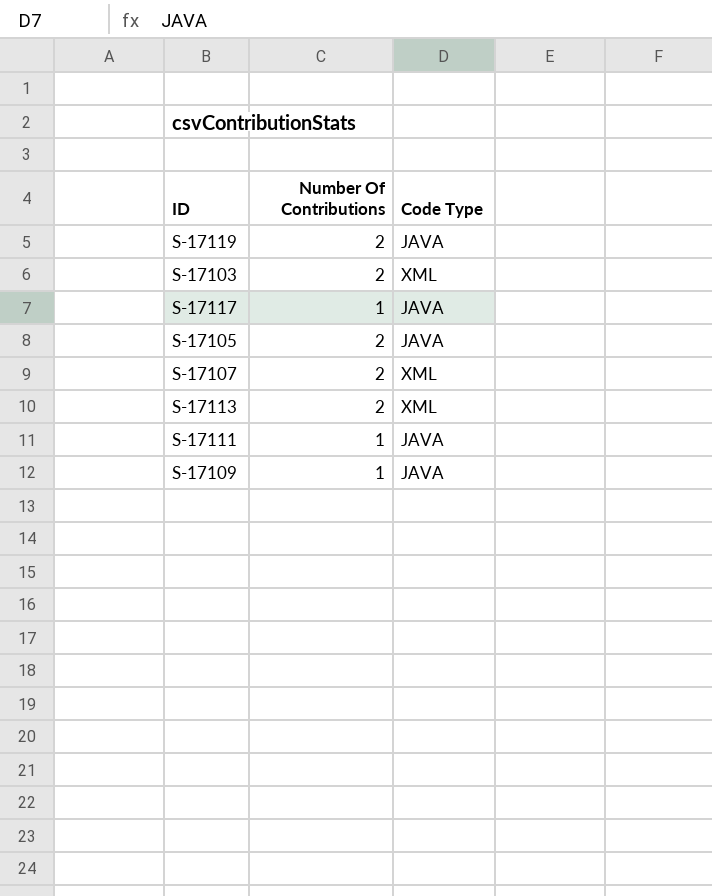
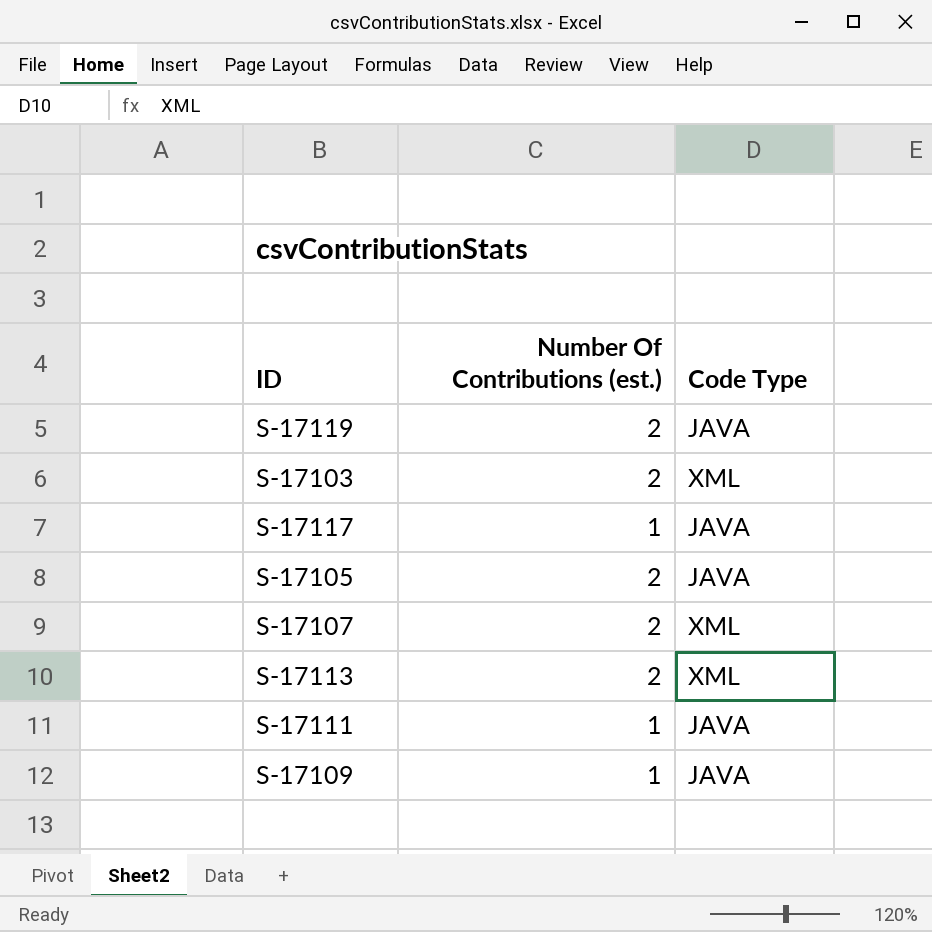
column name: Number Of Contributions -> Number Of Contributions (est.)

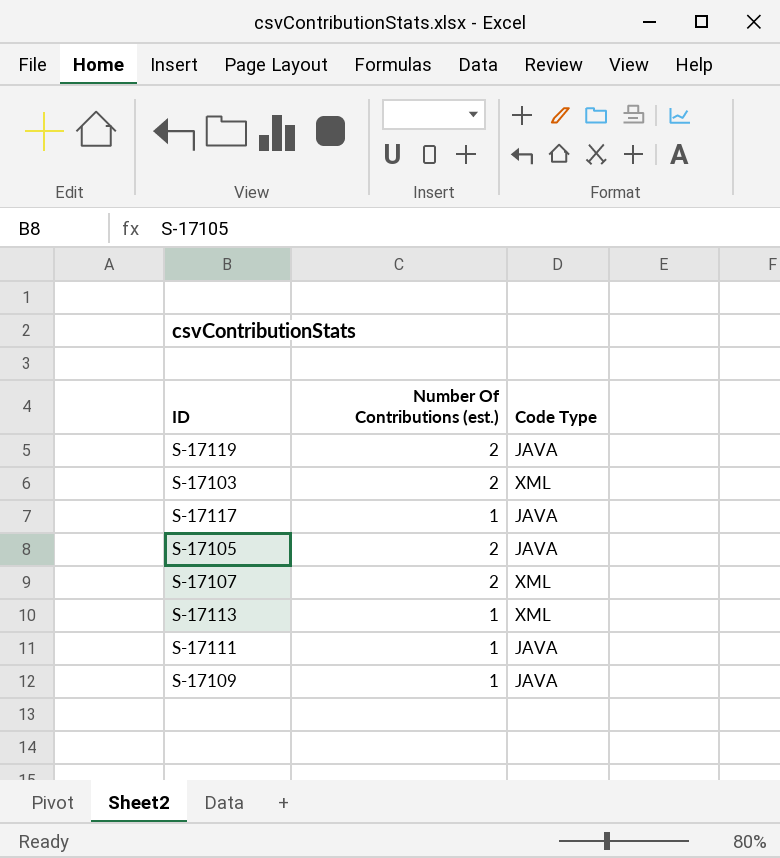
S-17113 | Number Of Contributions (est.): 2 -> 1

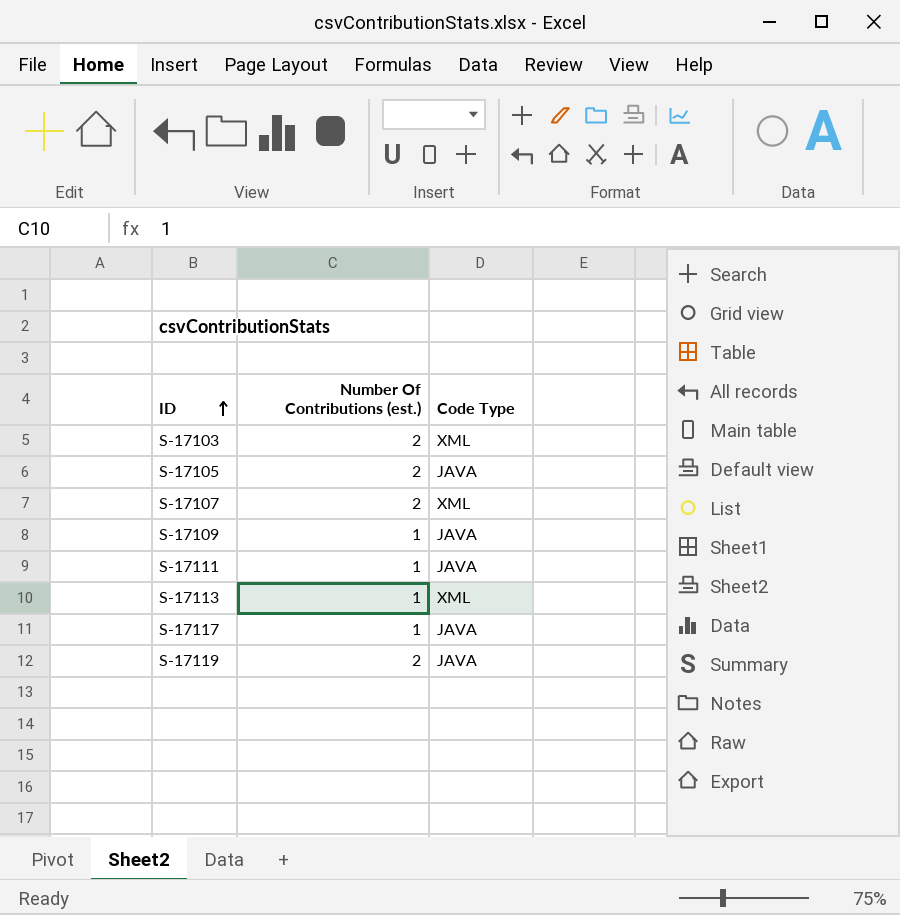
row order: none -> ID ascending

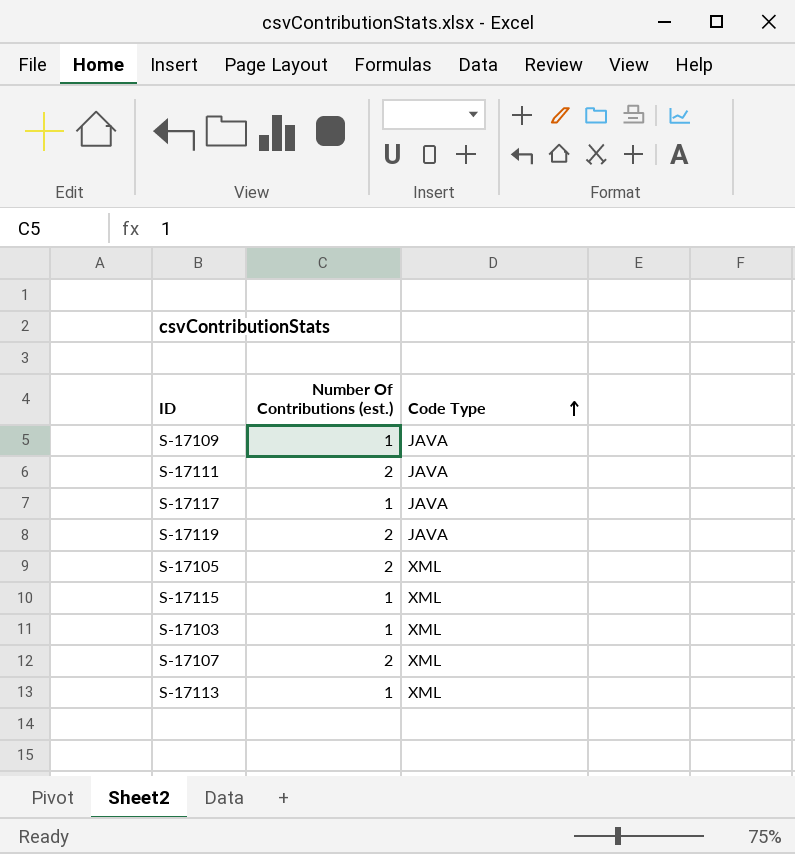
row order: ID ascending -> Code Type ascending
S-17111 | Number Of Contributions (est.): 1 -> 2
S-17105 | Code Type: JAVA -> XML
row S-17115: none -> 1 | XML
S-17103 | Number Of Contributions (est.): 2 -> 1

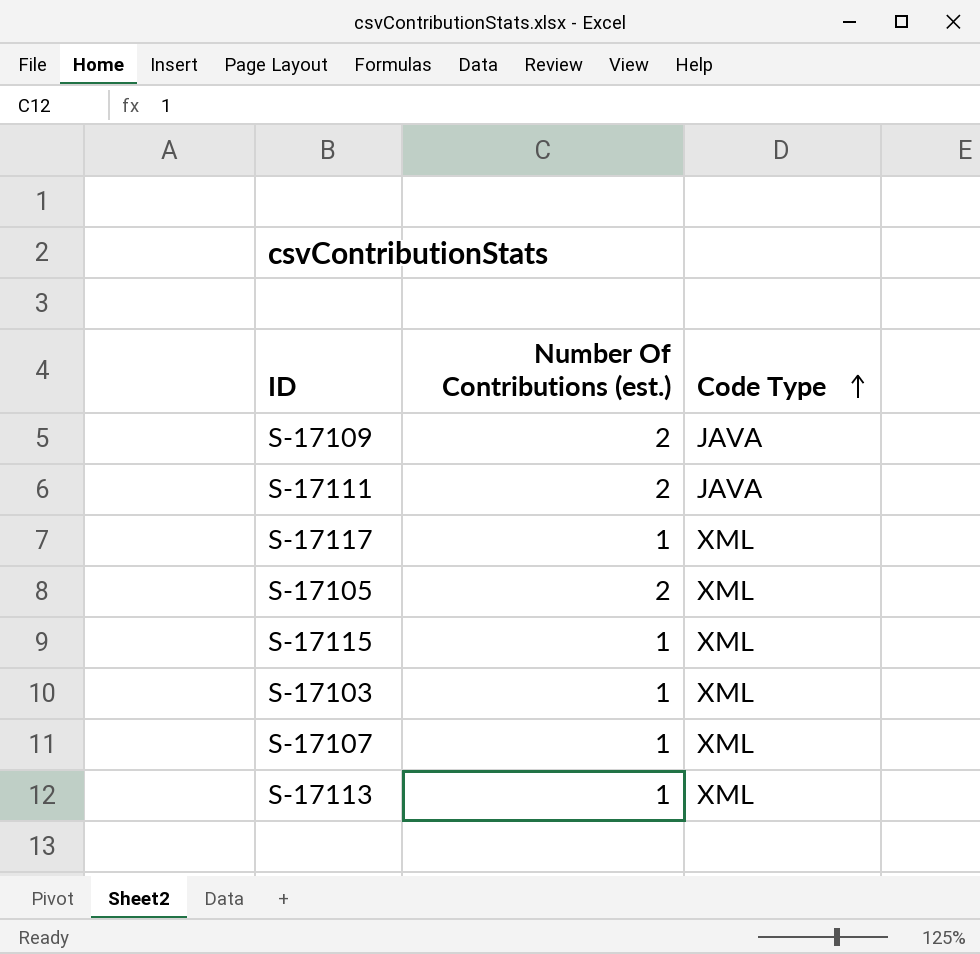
row S-17119: 2 | JAVA -> none
S-17109 | Number Of Contributions (est.): 1 -> 2
S-17117 | Code Type: JAVA -> XML
S-17107 | Number Of Contributions (est.): 2 -> 1

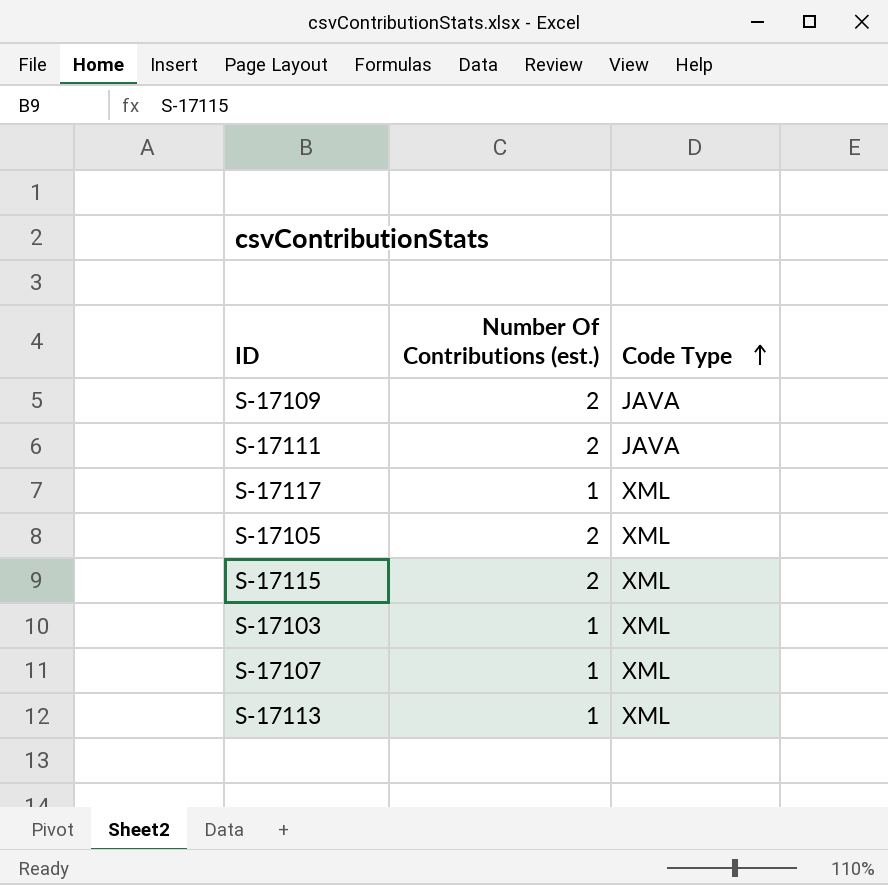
S-17115 | Number Of Contributions (est.): 1 -> 2

